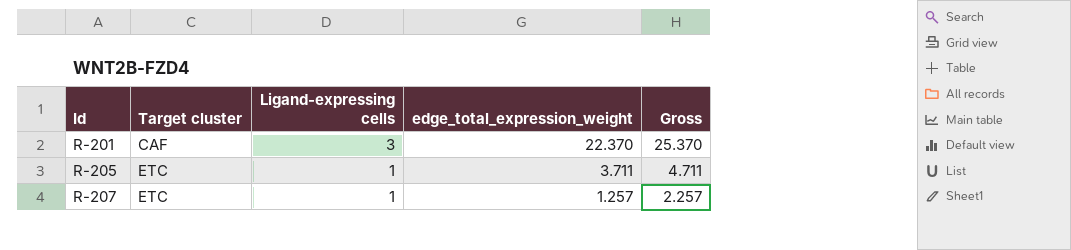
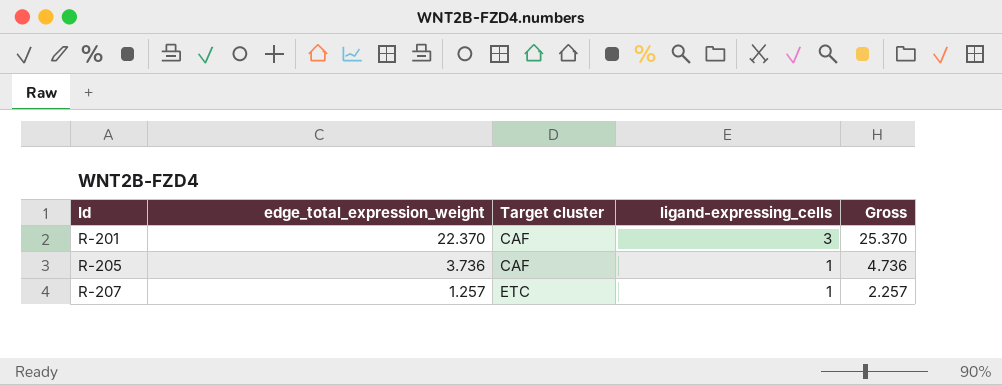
column edge_total_expression_weight | position: 4 -> 2
column name: Ligand-expressing cells -> ligand-expressing_cells
R-205 | edge_total_expression_weight: 3.711 -> 3.736
R-205 | Target cluster: ETC -> CAF
R-205 | Gross: 4.711 -> 4.736

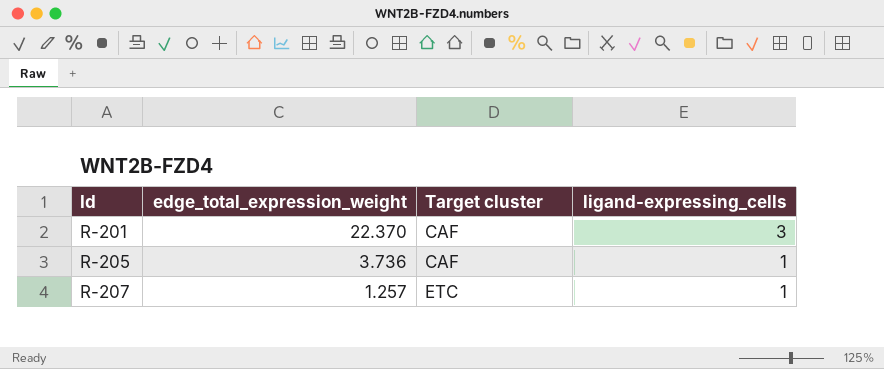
column Gross | formula: [edge_total_expression_weight] + [ligand-expressing_cells] -> none

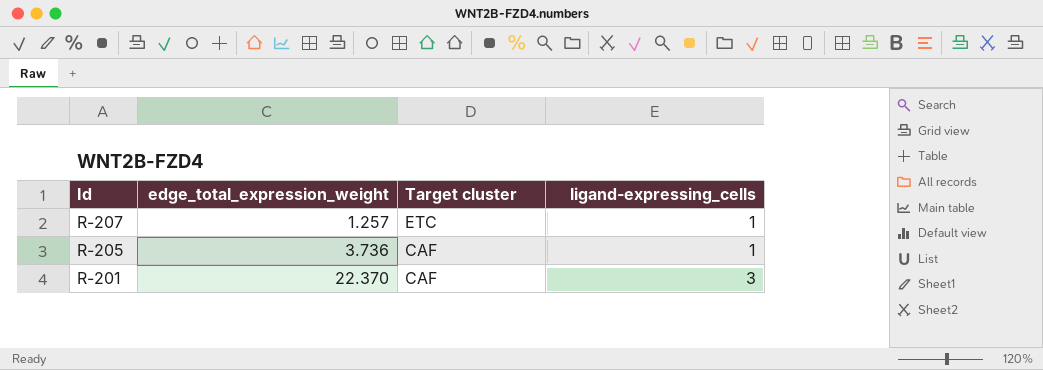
row order: Id ascending -> Id descending

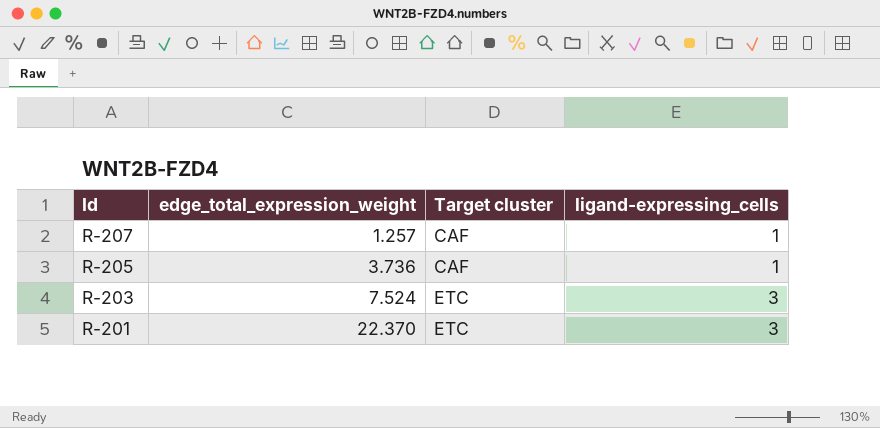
R-207 | Target cluster: ETC -> CAF
row R-203: none -> 7.524 | ETC | 3
R-201 | Target cluster: CAF -> ETC

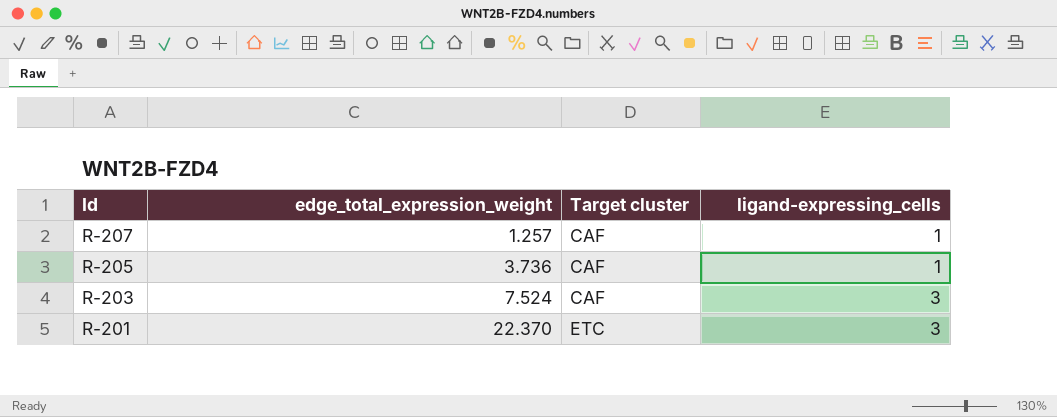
R-203 | Target cluster: ETC -> CAF

